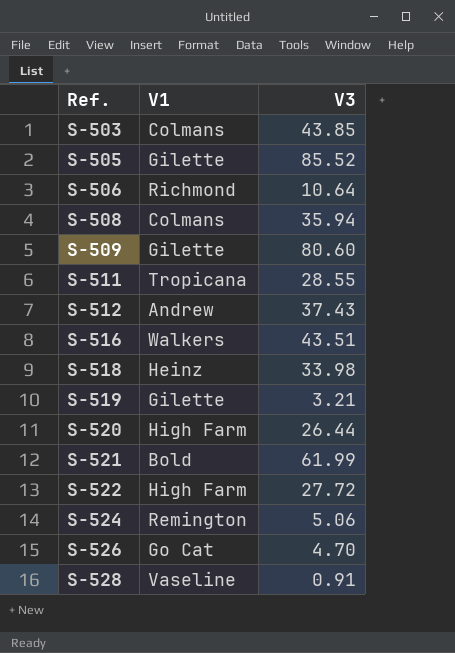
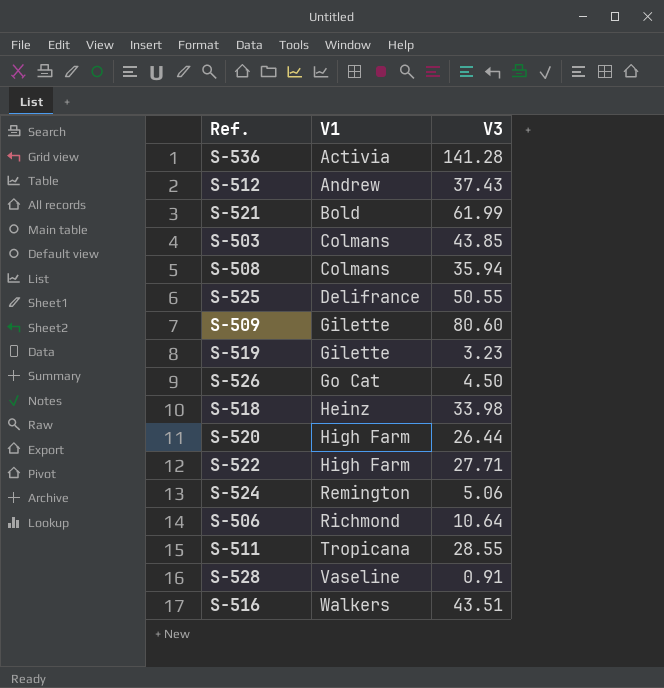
row order: Ref. ascending -> V1 ascending
row S-505: Gilette | 85.52 -> none
row S-536: none -> Activia | 141.28
row S-525: none -> Delifrance | 50.55
S-519 | V3: 3.21 -> 3.23
S-526 | V3: 4.70 -> 4.50
S-522 | V3: 27.72 -> 27.71

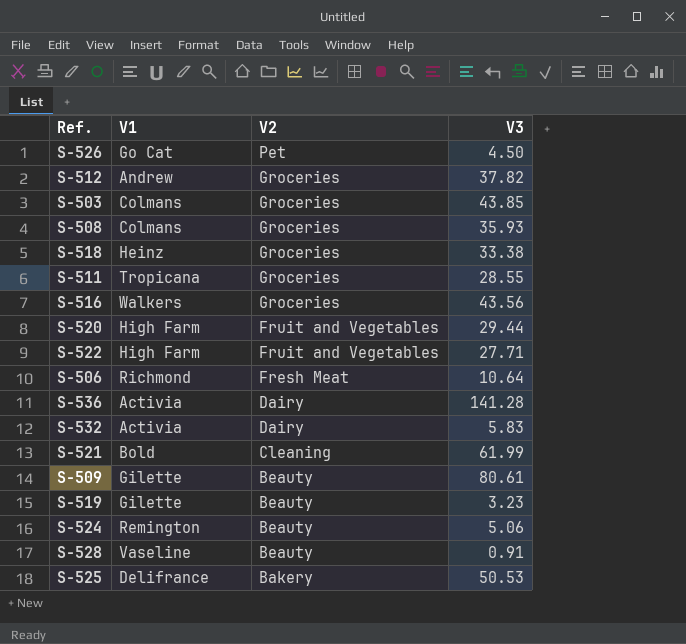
row order: V1 ascending -> V2 descending
column V2 | position: none -> 3
S-512 | V3: 37.43 -> 37.82
S-508 | V3: 35.94 -> 35.93
S-518 | V3: 33.98 -> 33.38
S-516 | V3: 43.51 -> 43.56
S-520 | V3: 26.44 -> 29.44
row S-532: none -> Activia | Dairy | 5.83
S-509 | V3: 80.60 -> 80.61
S-525 | V3: 50.55 -> 50.53

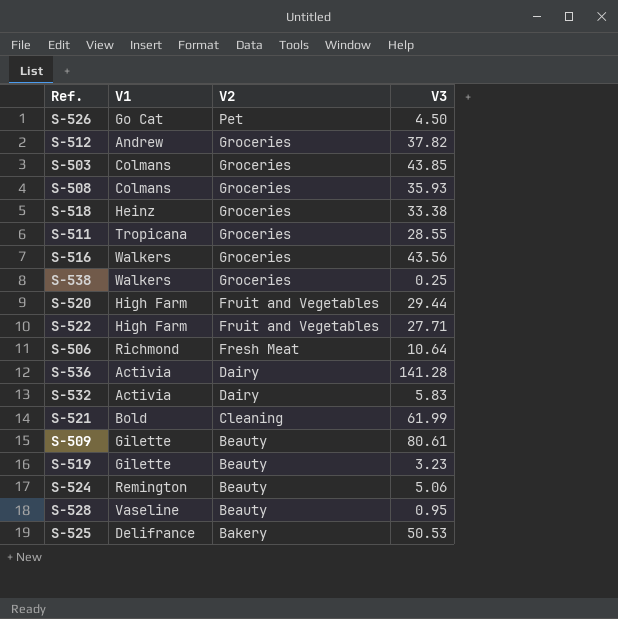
row S-538: none -> Walkers | Groceries | 0.25
S-528 | V3: 0.91 -> 0.95

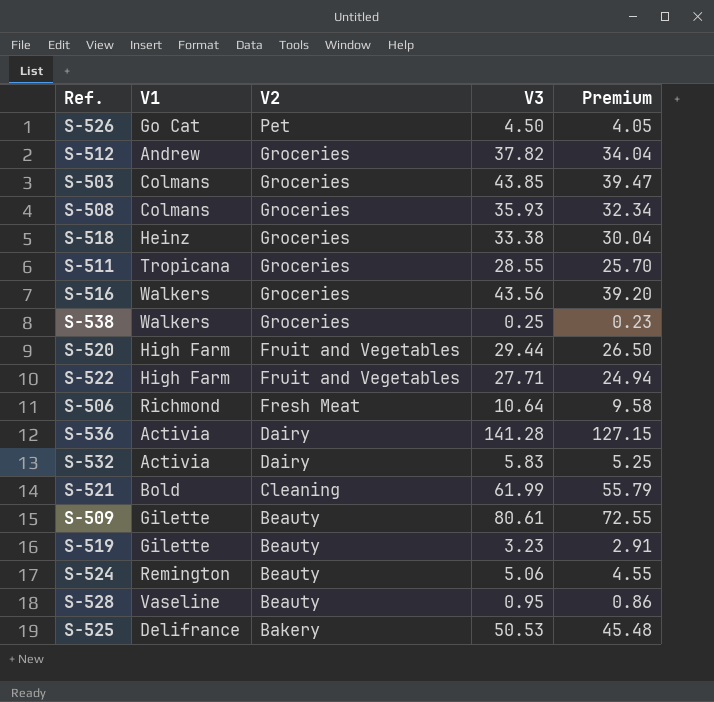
column Premium | formula: none -> [V3] * 0.9

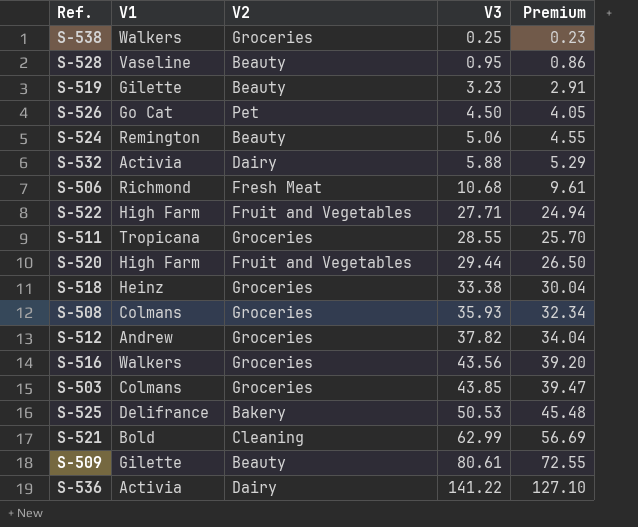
row order: V2 descending -> V3 ascending
S-532 | V3: 5.83 -> 5.88
S-532 | Premium: 5.25 -> 5.29
S-506 | V3: 10.64 -> 10.68
S-506 | Premium: 9.58 -> 9.61
S-521 | V3: 61.99 -> 62.99
S-521 | Premium: 55.79 -> 56.69
S-536 | V3: 141.28 -> 141.22
S-536 | Premium: 127.15 -> 127.10

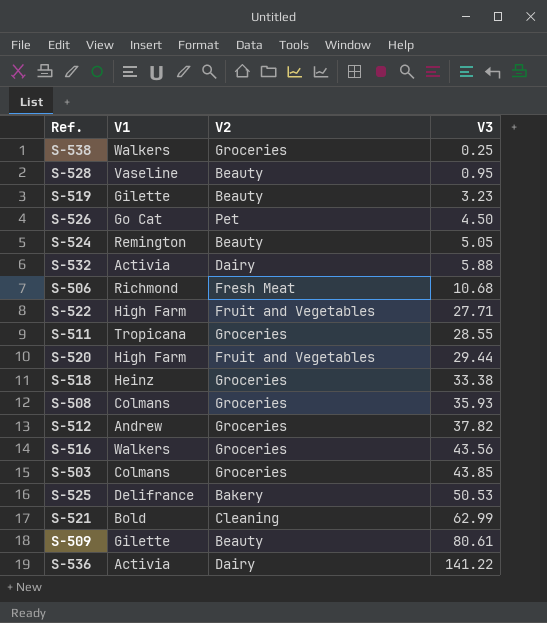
column Premium | formula: [V3] * 0.9 -> none
S-524 | V3: 5.06 -> 5.05

